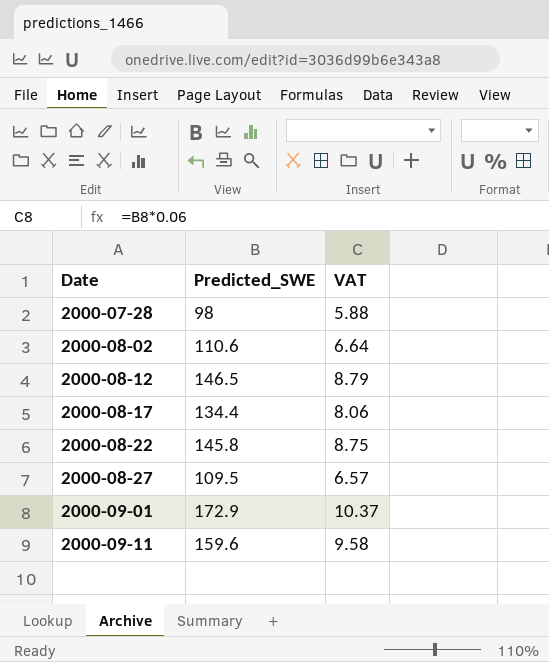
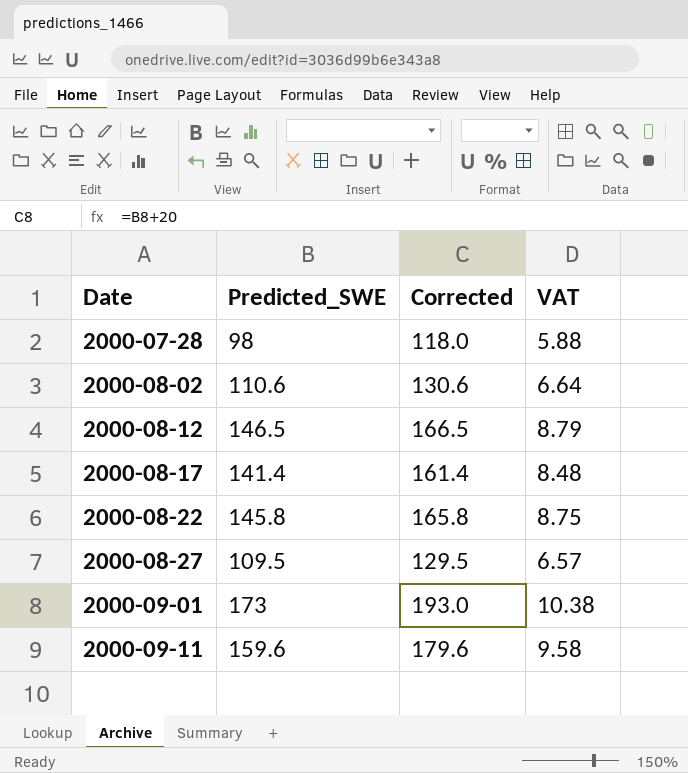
column Corrected | formula: none -> [Predicted_SWE] + 20
2000-08-17 | Predicted_SWE: 134.4 -> 141.4
2000-08-17 | VAT: 8.06 -> 8.48
2000-09-01 | Predicted_SWE: 172.9 -> 173
2000-09-01 | VAT: 10.37 -> 10.38

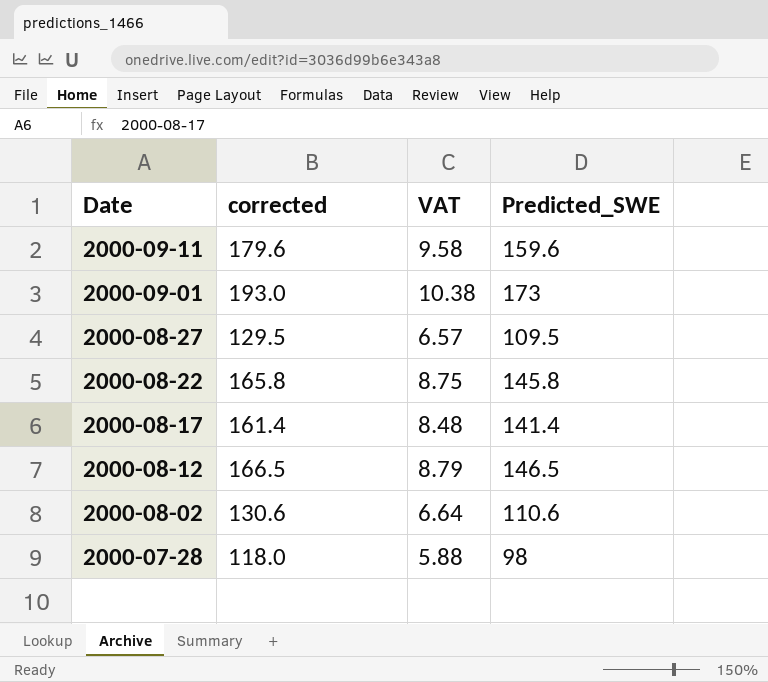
row order: Date ascending -> Date descending
column name: Corrected -> corrected
column Predicted_SWE | position: 2 -> 4

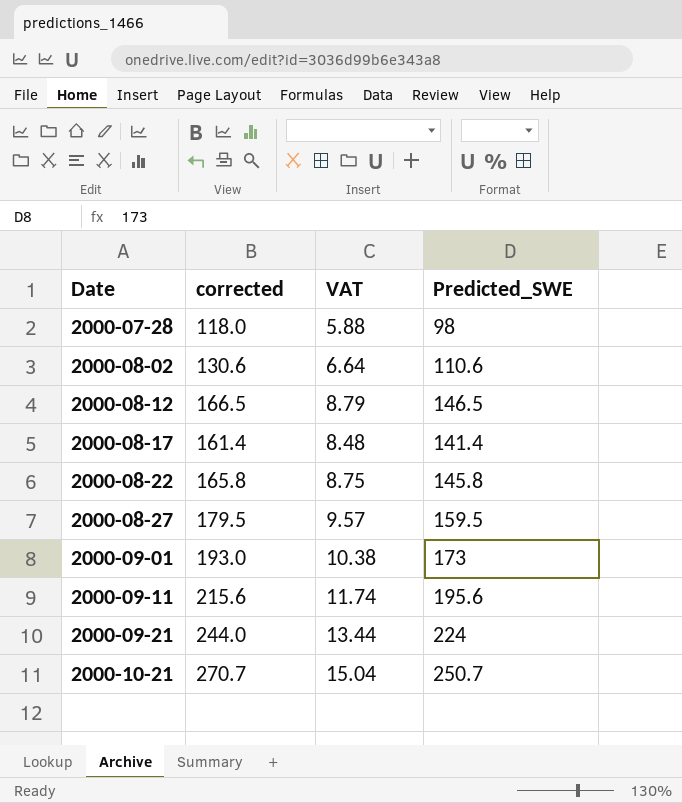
row order: Date descending -> Date ascending
2000-08-27 | corrected: 129.5 -> 179.5
2000-08-27 | VAT: 6.57 -> 9.57
2000-08-27 | Predicted_SWE: 109.5 -> 159.5
2000-09-11 | corrected: 179.6 -> 215.6
2000-09-11 | VAT: 9.58 -> 11.74
2000-09-11 | Predicted_SWE: 159.6 -> 195.6
row 2000-09-21: none -> 244.0 | 13.44 | 224
row 2000-10-21: none -> 270.7 | 15.04 | 250.7

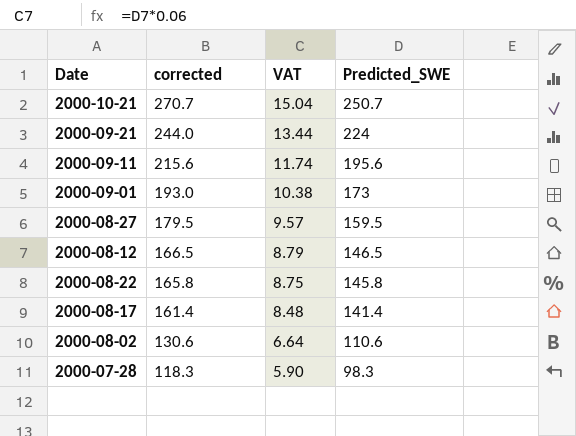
row order: Date ascending -> corrected descending
2000-07-28 | corrected: 118.0 -> 118.3
2000-07-28 | VAT: 5.88 -> 5.90
2000-07-28 | Predicted_SWE: 98 -> 98.3

